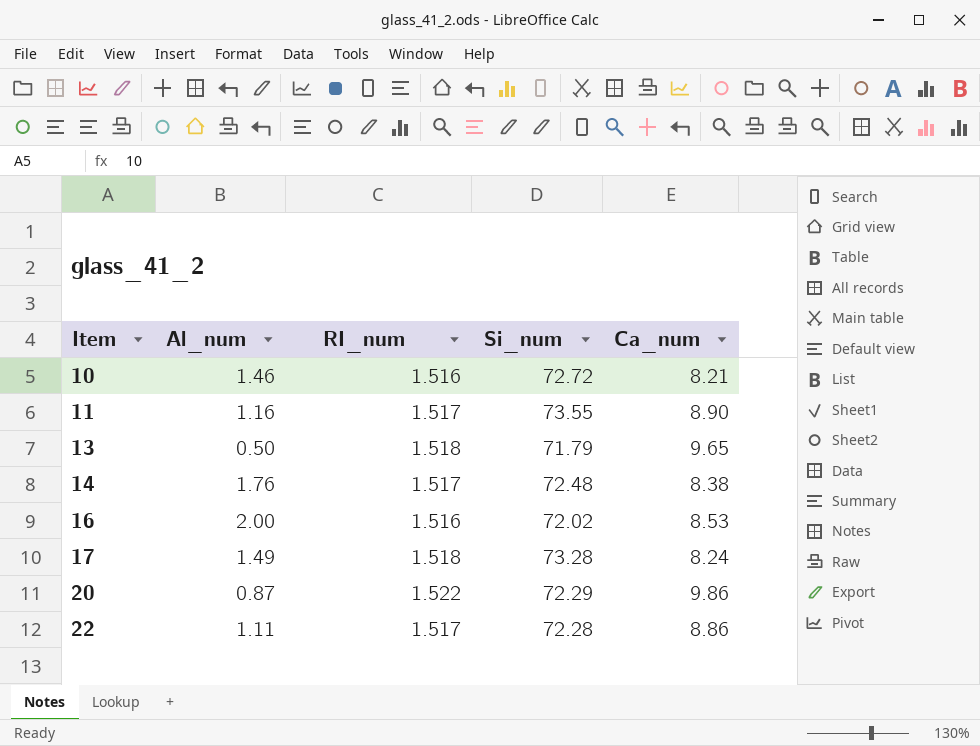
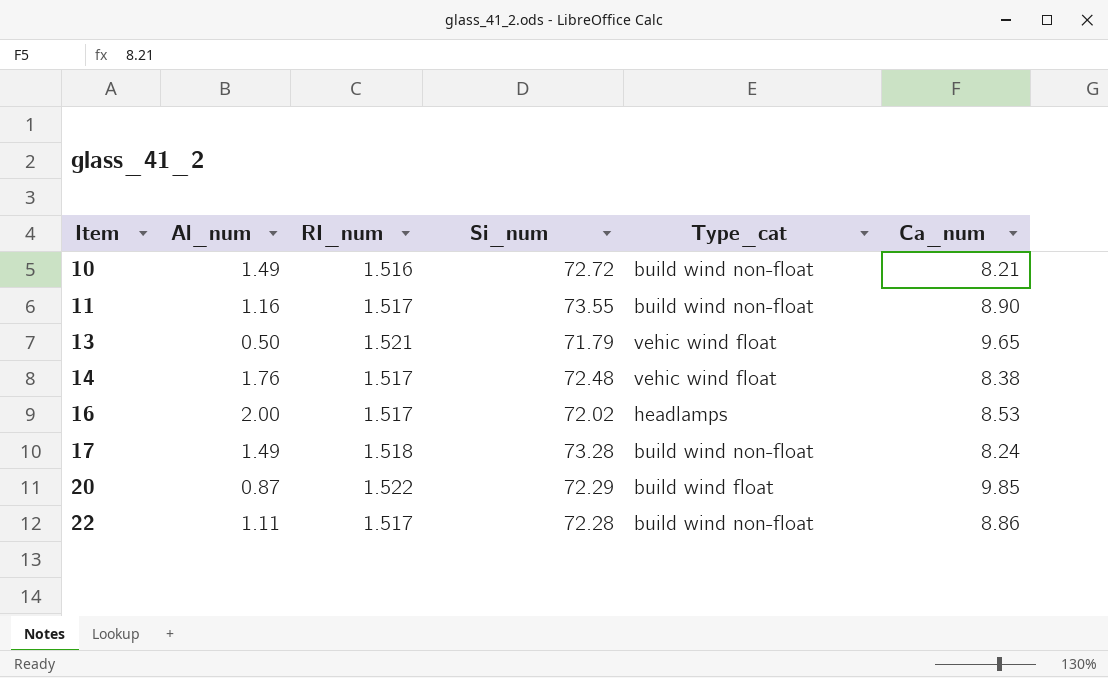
column Type_cat | position: none -> 5
10 | Al_num: 1.46 -> 1.49
13 | RI_num: 1.518 -> 1.521
16 | RI_num: 1.516 -> 1.517
20 | Ca_num: 9.86 -> 9.85

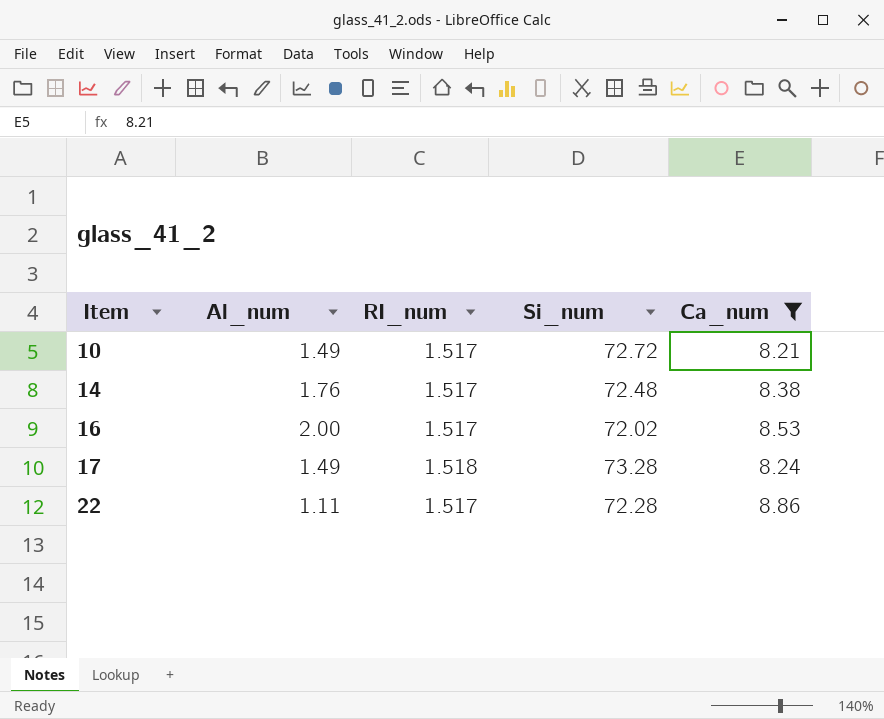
filter: none -> Ca_num <= 8.86
column Type_cat | position: 5 -> none
10 | RI_num: 1.516 -> 1.517

